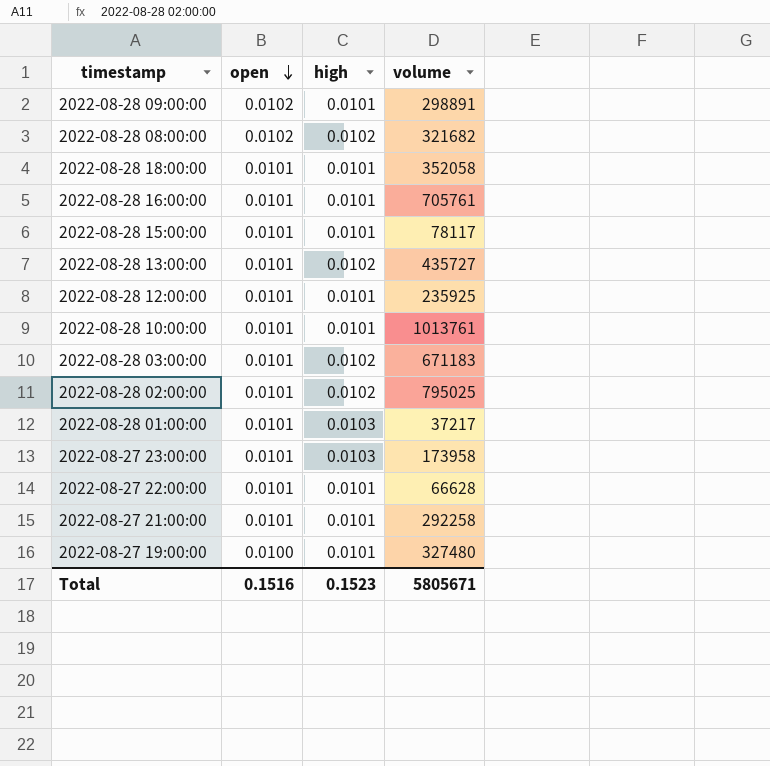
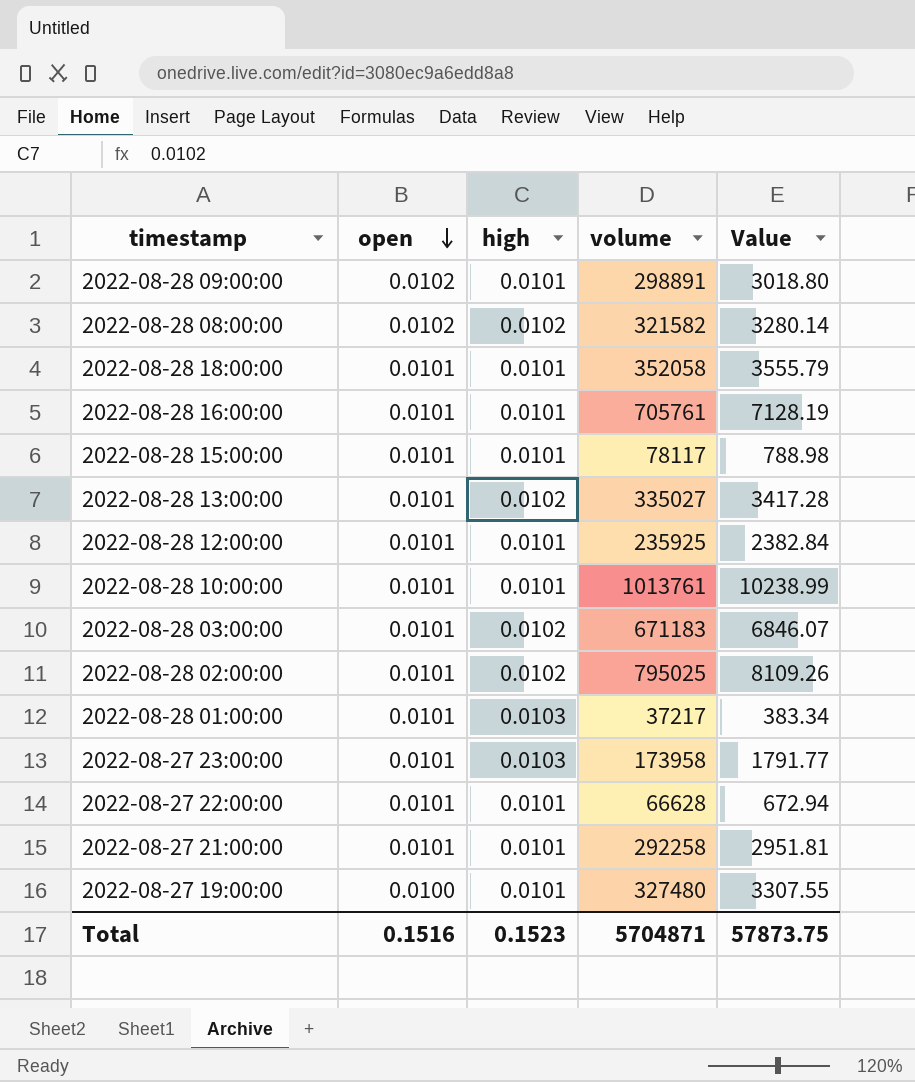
column Value | formula: none -> [high] * [volume]
2022-08-28 08:00:00 | volume: 321682 -> 321582
2022-08-28 13:00:00 | volume: 435727 -> 335027
Total | volume: 5805671 -> 5704871

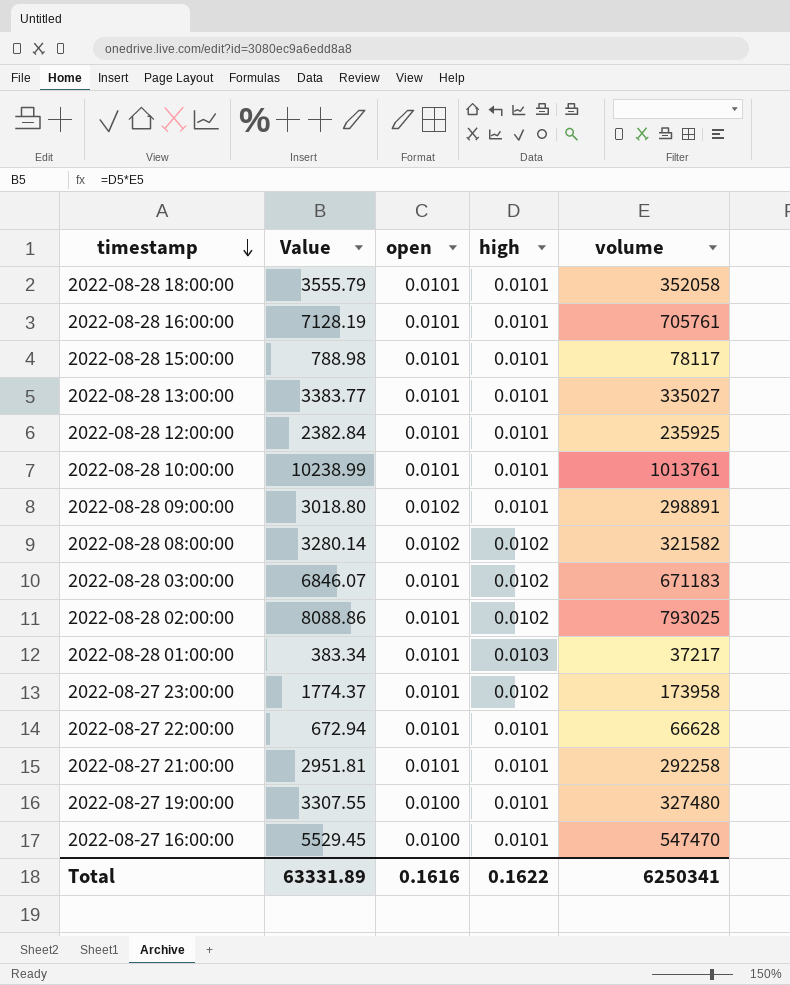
row order: open descending -> timestamp descending
column Value | position: 5 -> 2
2022-08-28 13:00:00 | Value: 3417.28 -> 3383.77
2022-08-28 13:00:00 | high: 0.0102 -> 0.0101
2022-08-28 02:00:00 | Value: 8109.26 -> 8088.86
2022-08-28 02:00:00 | volume: 795025 -> 793025
2022-08-27 23:00:00 | Value: 1791.77 -> 1774.37
2022-08-27 23:00:00 | high: 0.0103 -> 0.0102
row 2022-08-27 16:00:00: none -> 5529.45 | 0.0100 | 0.0101 | 547470
Total | Value: 57873.75 -> 63331.89
Total | open: 0.1516 -> 0.1616
Total | high: 0.1523 -> 0.1622
Total | volume: 5704871 -> 6250341

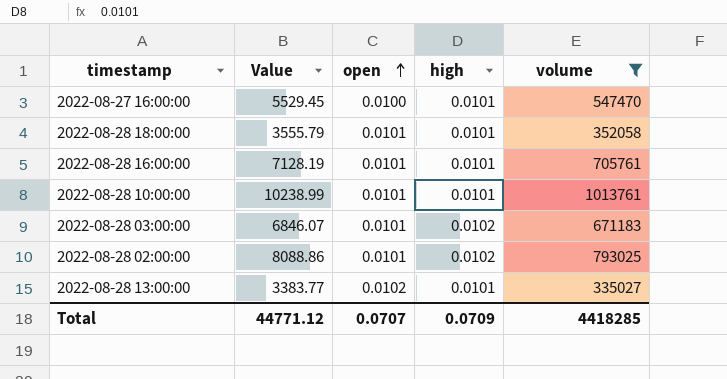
filter: none -> volume >= 335027
row order: timestamp descending -> open ascending
2022-08-28 13:00:00 | open: 0.0101 -> 0.0102
Total | Value: 63331.89 -> 44771.12
Total | open: 0.1616 -> 0.0707
Total | high: 0.1622 -> 0.0709
Total | volume: 6250341 -> 4418285

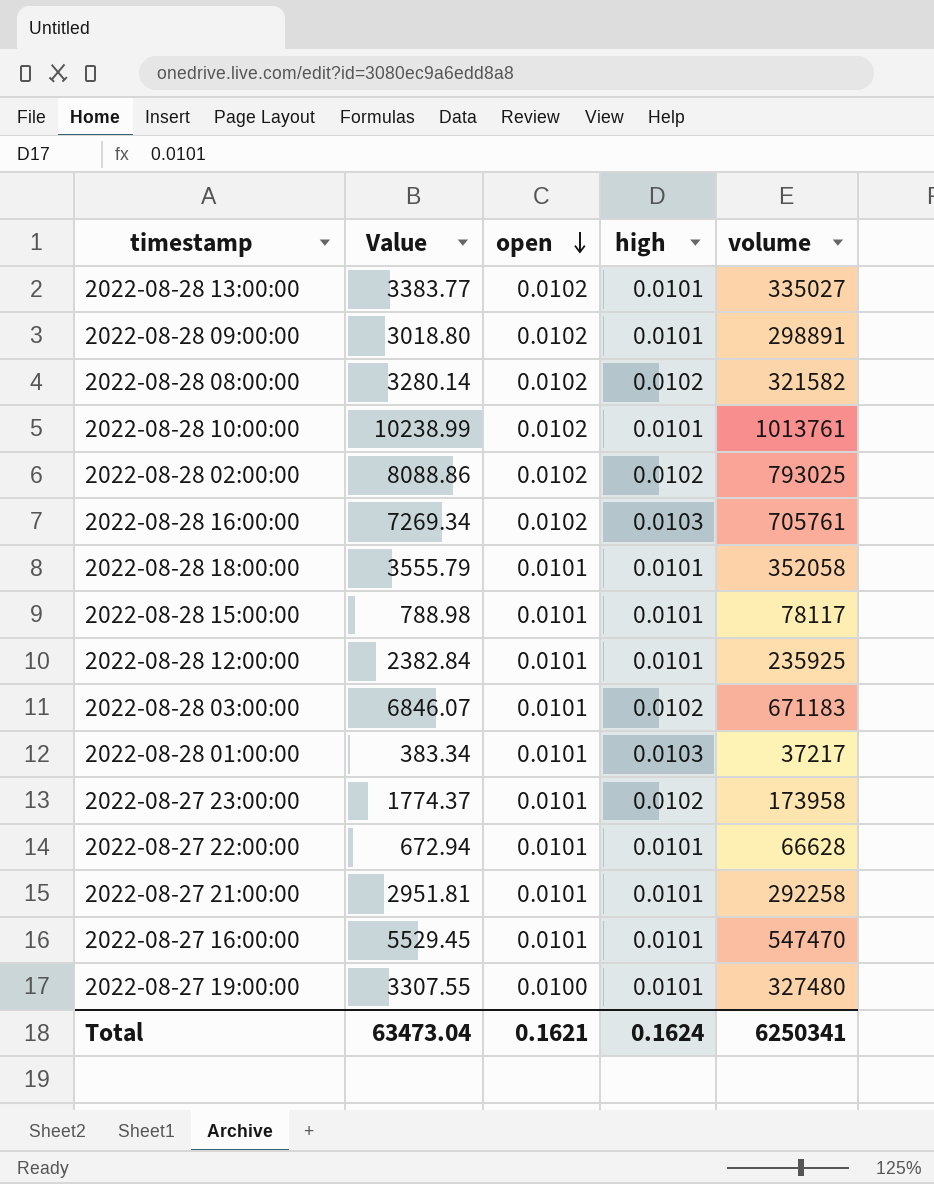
filter: volume >= 335027 -> none
row order: open ascending -> open descending
2022-08-28 10:00:00 | open: 0.0101 -> 0.0102
2022-08-28 02:00:00 | open: 0.0101 -> 0.0102
2022-08-28 16:00:00 | Value: 7128.19 -> 7269.34
2022-08-28 16:00:00 | open: 0.0101 -> 0.0102
2022-08-28 16:00:00 | high: 0.0101 -> 0.0103
2022-08-27 16:00:00 | open: 0.0100 -> 0.0101
Total | Value: 44771.12 -> 63473.04
Total | open: 0.0707 -> 0.1621
Total | high: 0.0709 -> 0.1624
Total | volume: 4418285 -> 6250341

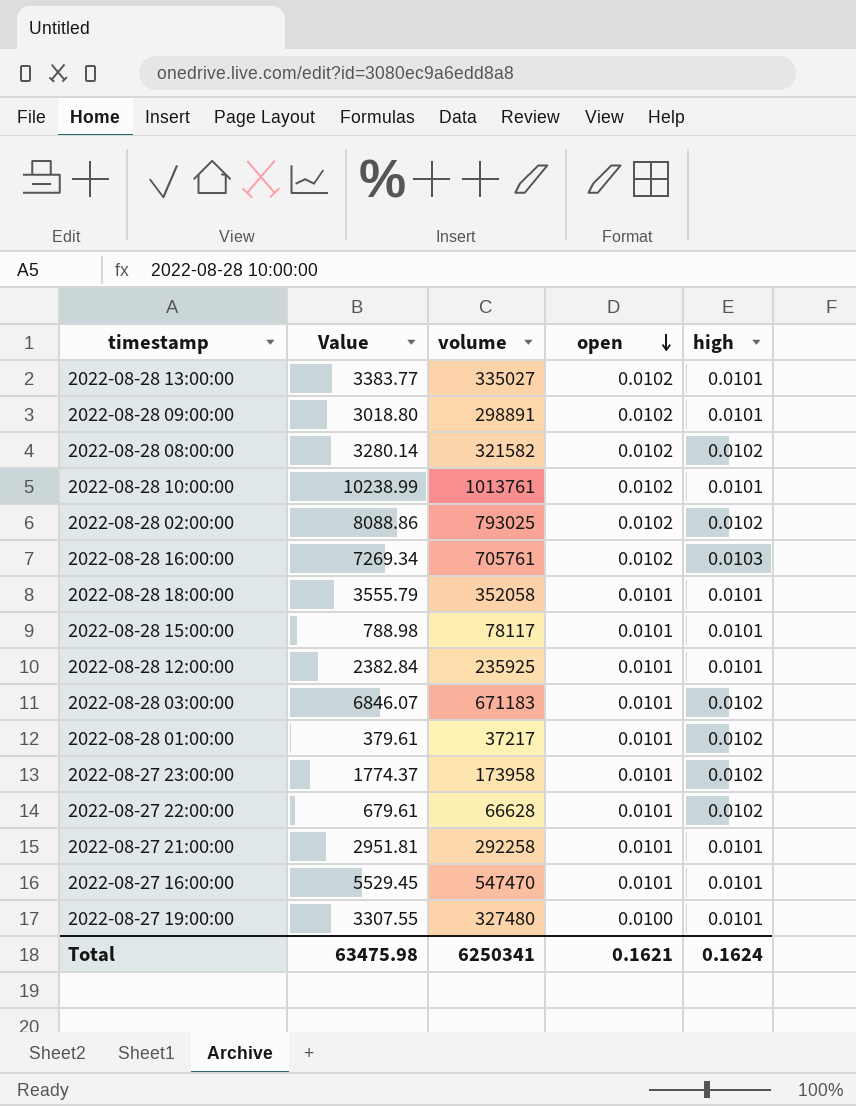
column volume | position: 5 -> 3
2022-08-28 01:00:00 | Value: 383.34 -> 379.61
2022-08-28 01:00:00 | high: 0.0103 -> 0.0102
2022-08-27 22:00:00 | Value: 672.94 -> 679.61
2022-08-27 22:00:00 | high: 0.0101 -> 0.0102
Total | Value: 63473.04 -> 63475.98

